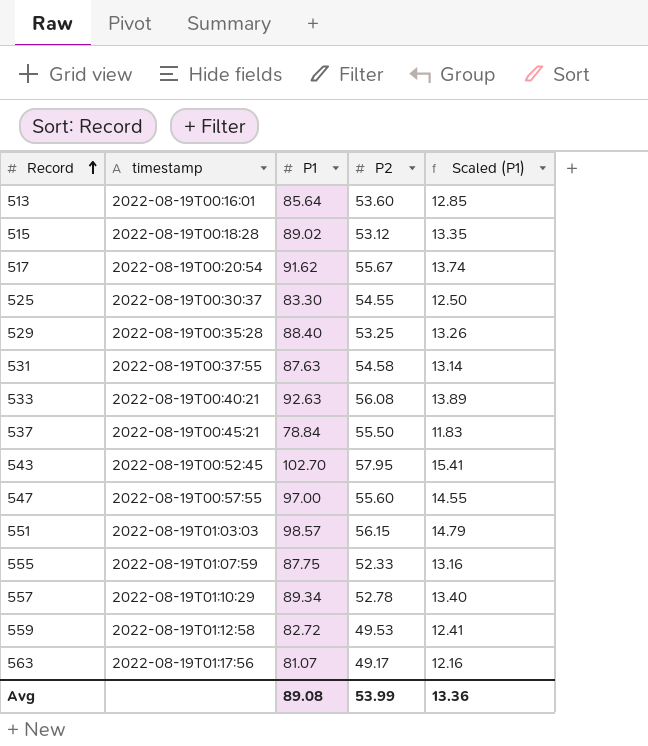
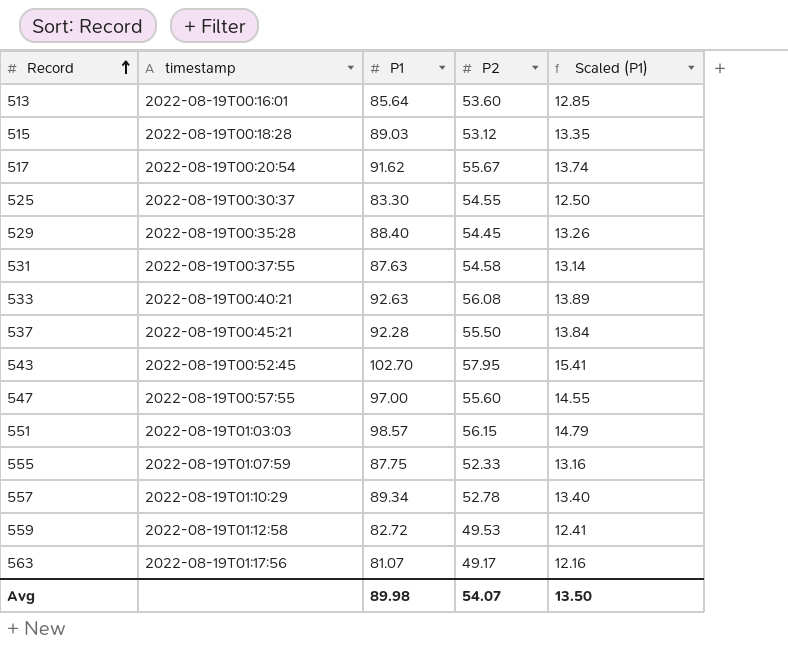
515 | P1: 89.02 -> 89.03
529 | P2: 53.25 -> 54.45
537 | P1: 78.84 -> 92.28
537 | Scaled (P1): 11.83 -> 13.84
Avg | P1: 89.08 -> 89.98
Avg | P2: 53.99 -> 54.07
Avg | Scaled (P1): 13.36 -> 13.50

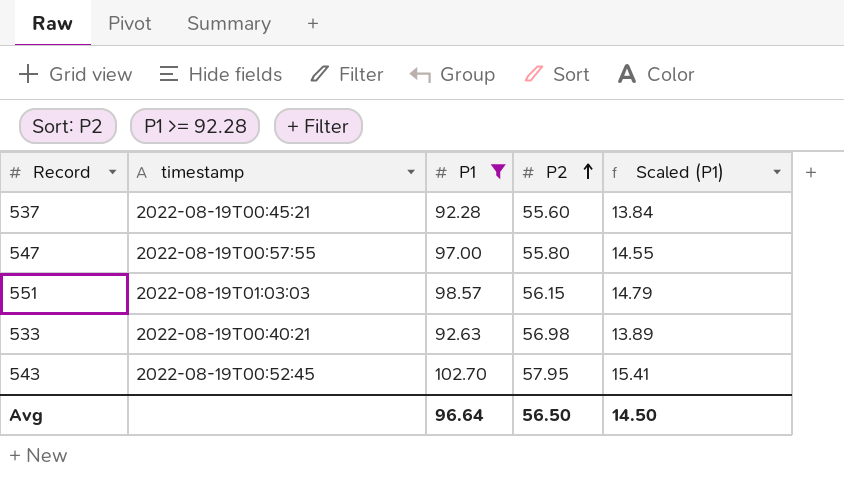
filter: none -> P1 >= 92.28
row order: Record ascending -> P2 ascending
537 | P2: 55.50 -> 55.60
547 | P2: 55.60 -> 55.80
533 | P2: 56.08 -> 56.98
Avg | P1: 89.98 -> 96.64
Avg | P2: 54.07 -> 56.50
Avg | Scaled (P1): 13.50 -> 14.50

